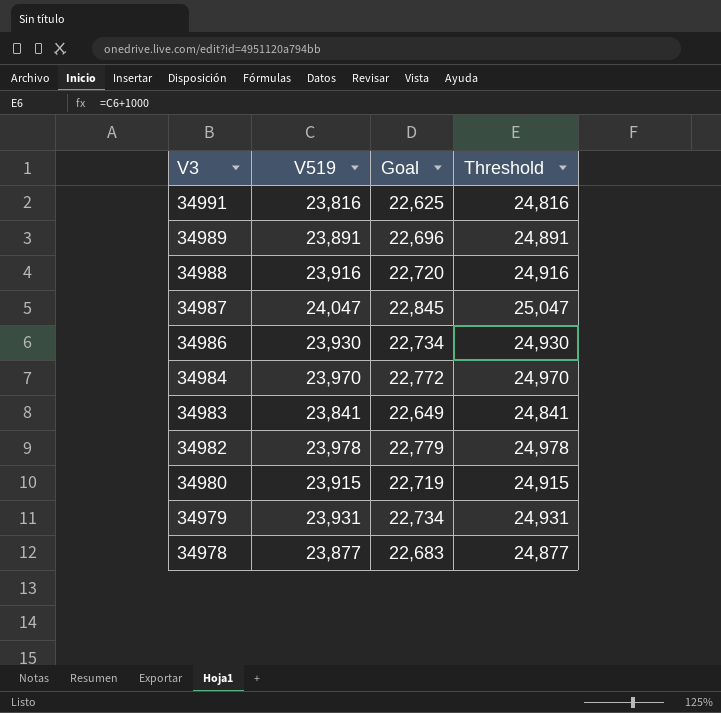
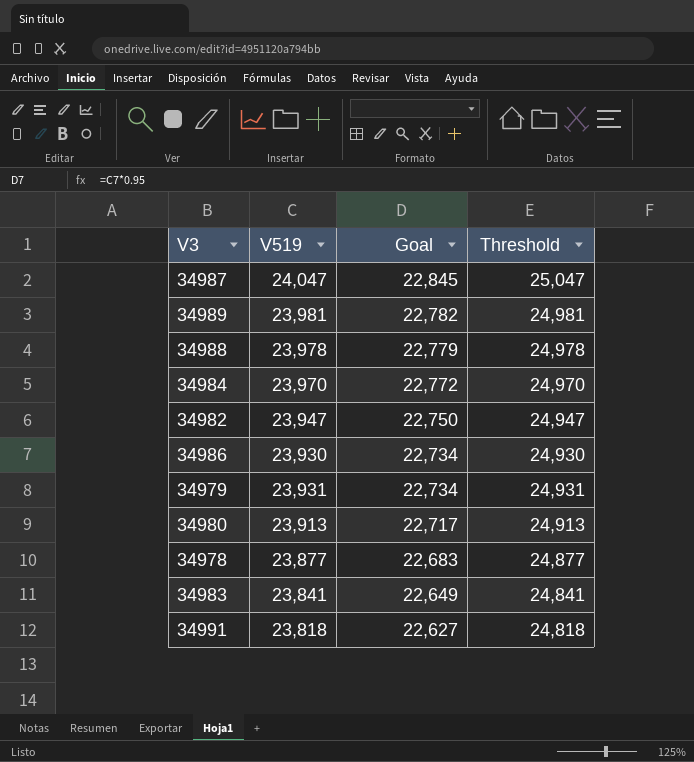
row order: V3 descending -> Goal descending
34989 | V519: 23,891 -> 23,981
34989 | Goal: 22,696 -> 22,782
34989 | Threshold: 24,891 -> 24,981
34988 | V519: 23,916 -> 23,978
34988 | Goal: 22,720 -> 22,779
34988 | Threshold: 24,916 -> 24,978
34982 | V519: 23,978 -> 23,947
34982 | Goal: 22,779 -> 22,750
34982 | Threshold: 24,978 -> 24,947
34980 | V519: 23,915 -> 23,913
34980 | Goal: 22,719 -> 22,717
34980 | Threshold: 24,915 -> 24,913
34991 | V519: 23,816 -> 23,818
34991 | Goal: 22,625 -> 22,627
34991 | Threshold: 24,816 -> 24,818

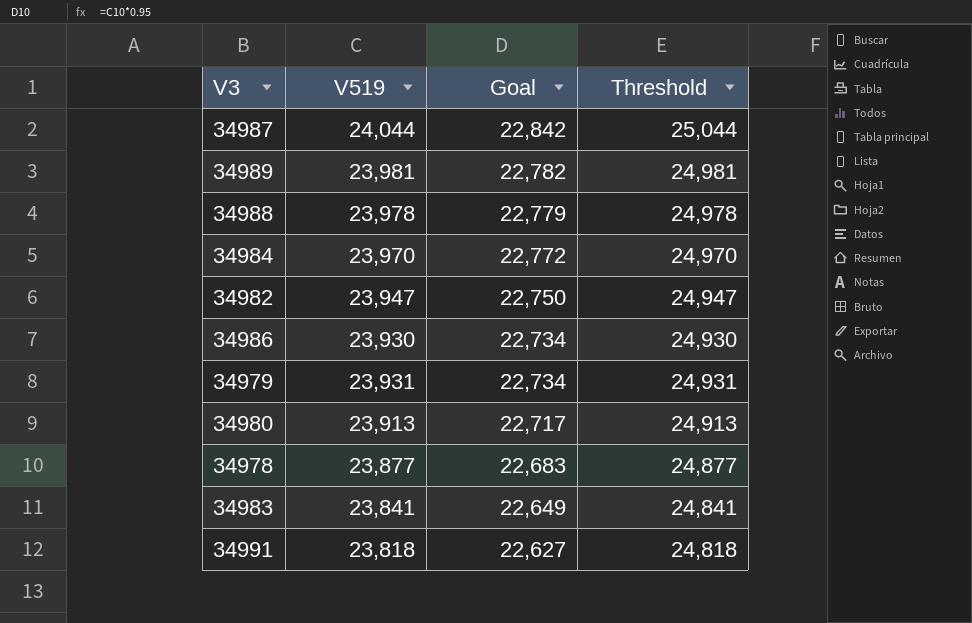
34987 | V519: 24,047 -> 24,044
34987 | Goal: 22,845 -> 22,842
34987 | Threshold: 25,047 -> 25,044

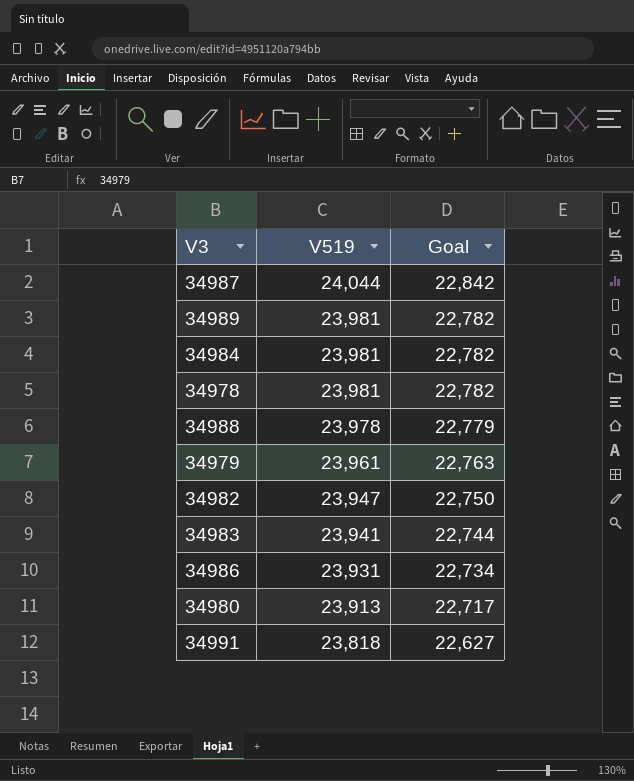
row order: Goal descending -> V519 descending
column Threshold | formula: [V519] + 1000 -> none
34984 | V519: 23,970 -> 23,981
34984 | Goal: 22,772 -> 22,782
34978 | V519: 23,877 -> 23,981
34978 | Goal: 22,683 -> 22,782
34979 | V519: 23,931 -> 23,961
34979 | Goal: 22,734 -> 22,763
34983 | V519: 23,841 -> 23,941
34983 | Goal: 22,649 -> 22,744
34986 | V519: 23,930 -> 23,931

